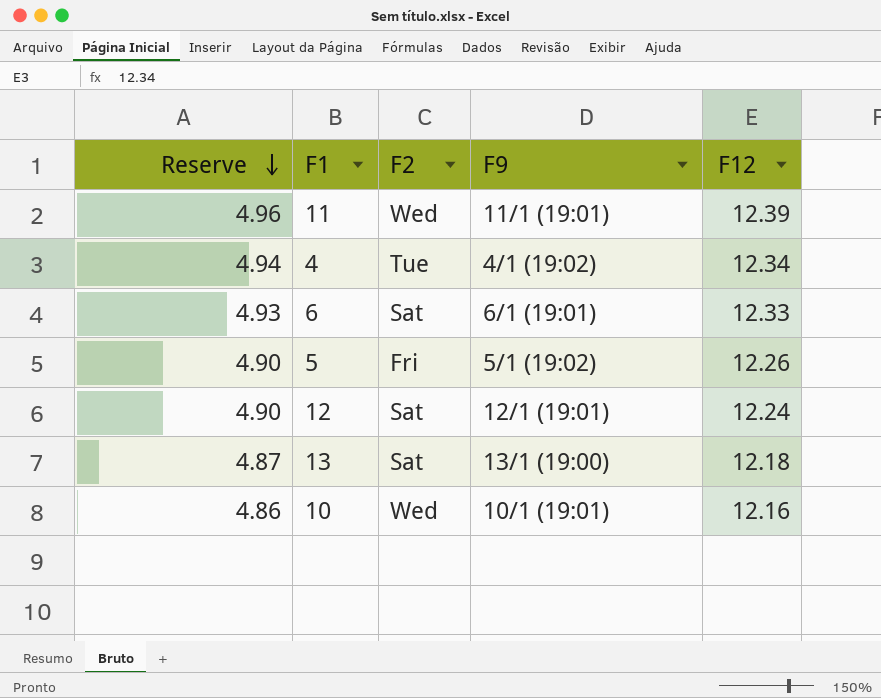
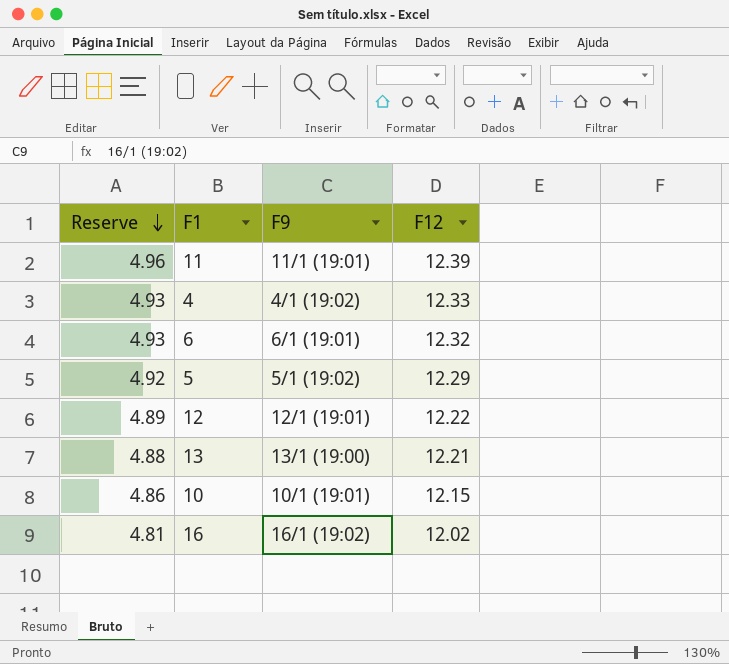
column F2 | position: 3 -> none
4 | Reserve: 4.94 -> 4.93
4 | F12: 12.34 -> 12.33
6 | F12: 12.33 -> 12.32
5 | Reserve: 4.90 -> 4.92
5 | F12: 12.26 -> 12.29
12 | Reserve: 4.90 -> 4.89
12 | F12: 12.24 -> 12.22
13 | Reserve: 4.87 -> 4.88
13 | F12: 12.18 -> 12.21
10 | F12: 12.16 -> 12.15
row 16: none -> 4.81 | 16/1 (19:02) | 12.02

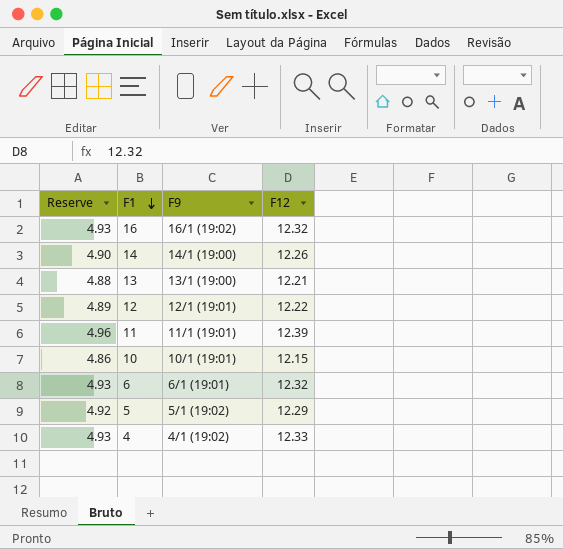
row order: Reserve descending -> F1 descending
16 | Reserve: 4.81 -> 4.93
16 | F12: 12.02 -> 12.32
row 14: none -> 4.90 | 14/1 (19:00) | 12.26

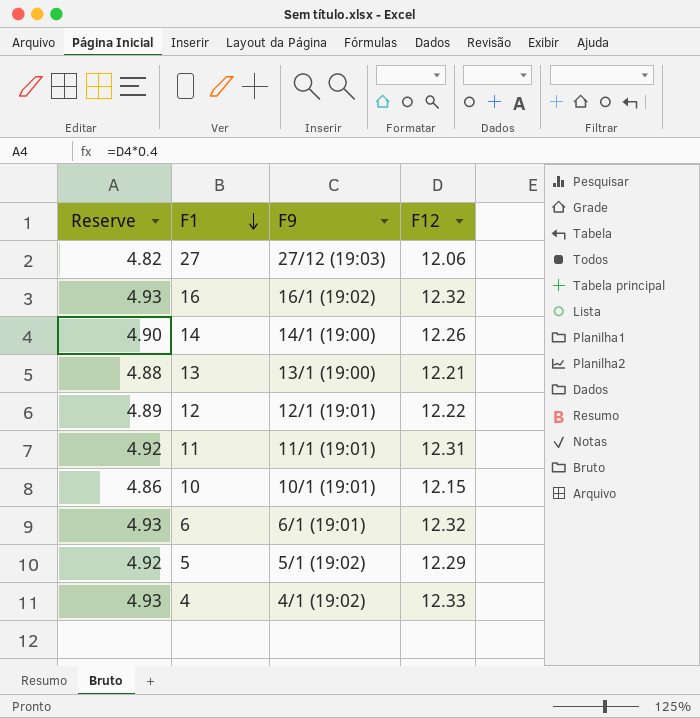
row 27: none -> 4.82 | 27/12 (19:03) | 12.06
11 | Reserve: 4.96 -> 4.92
11 | F12: 12.39 -> 12.31

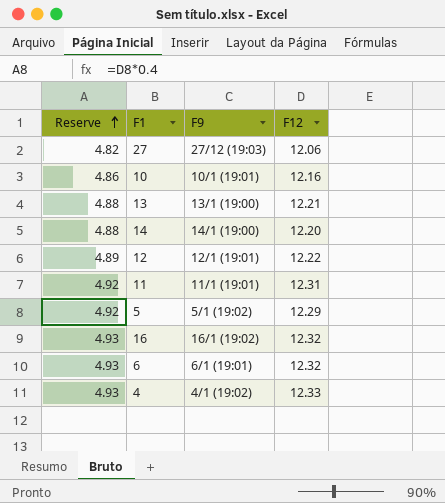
row order: F1 descending -> Reserve ascending
10 | F12: 12.15 -> 12.16
14 | Reserve: 4.90 -> 4.88
14 | F12: 12.26 -> 12.20

